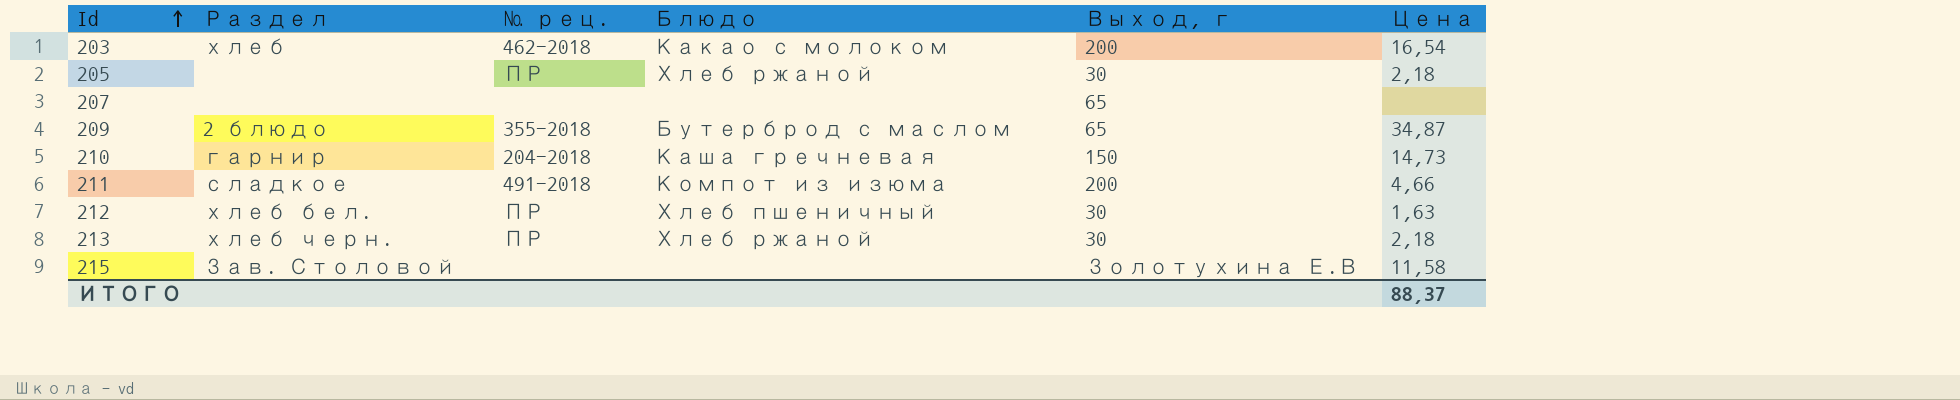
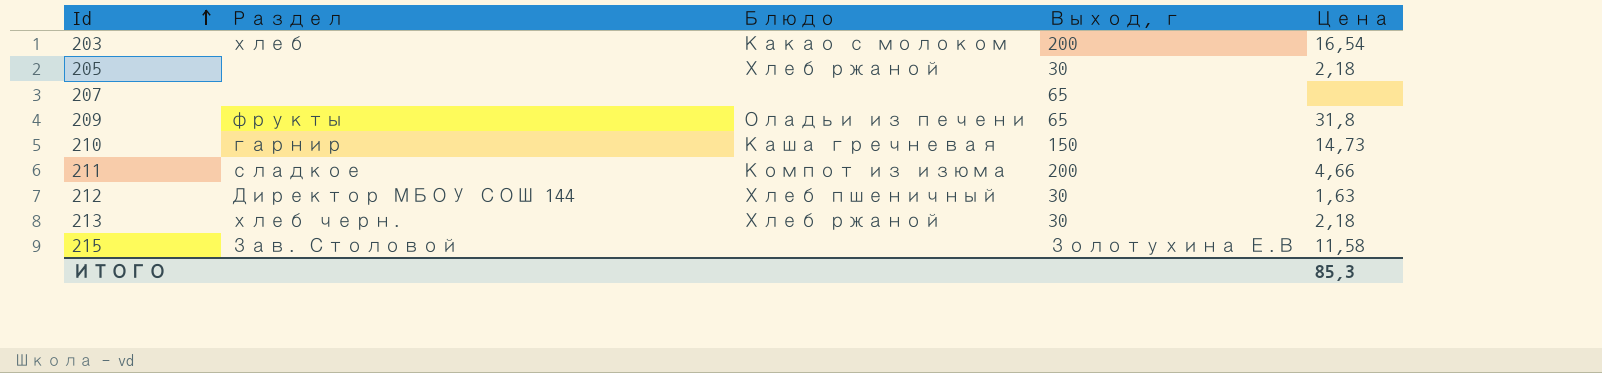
column № рец. | position: 3 -> none
209 | Раздел: 2 блюдо -> фрукты
209 | Блюдо: Бутерброд с маслом -> Оладьи из печени
209 | Цена: 34,87 -> 31,8
212 | Раздел: хлеб бел. -> Директор МБОУ СОШ 144
ИТОГО | Цена: 88,37 -> 85,3

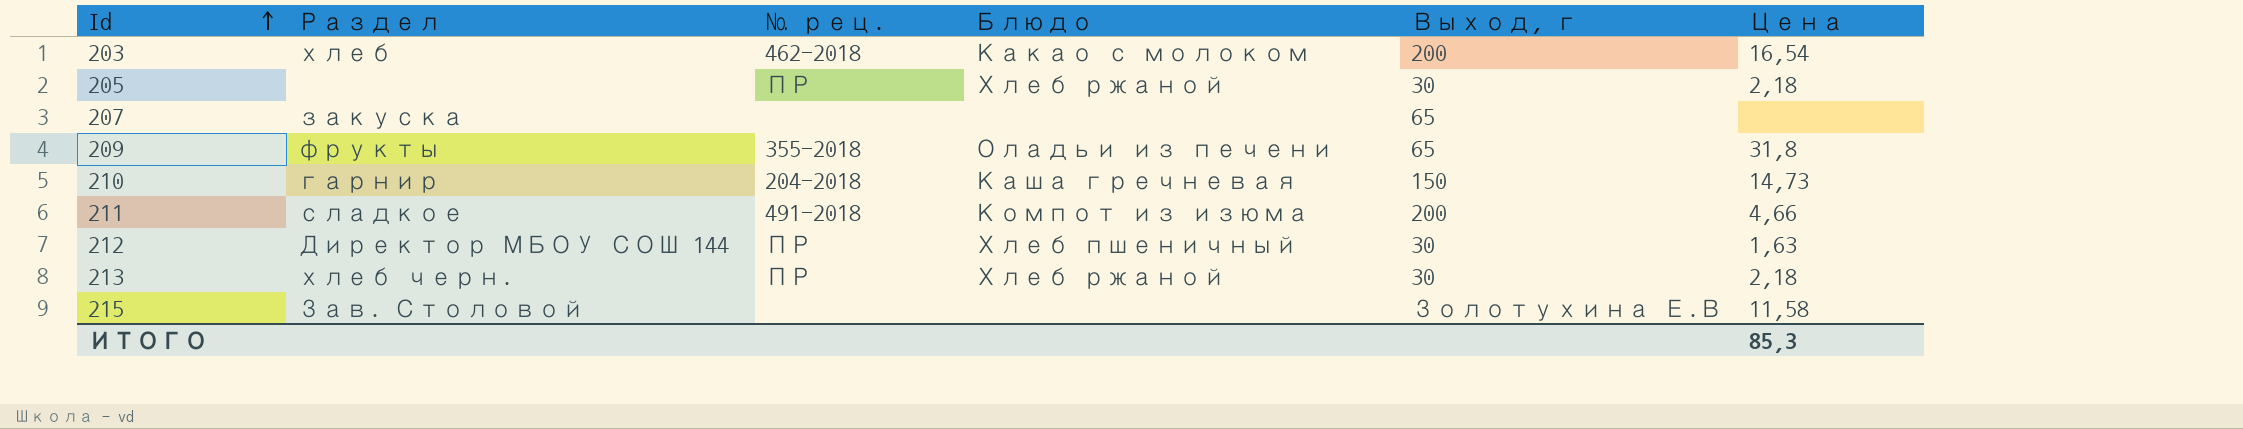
column № рец. | position: none -> 3
207 | Раздел: none -> закуска

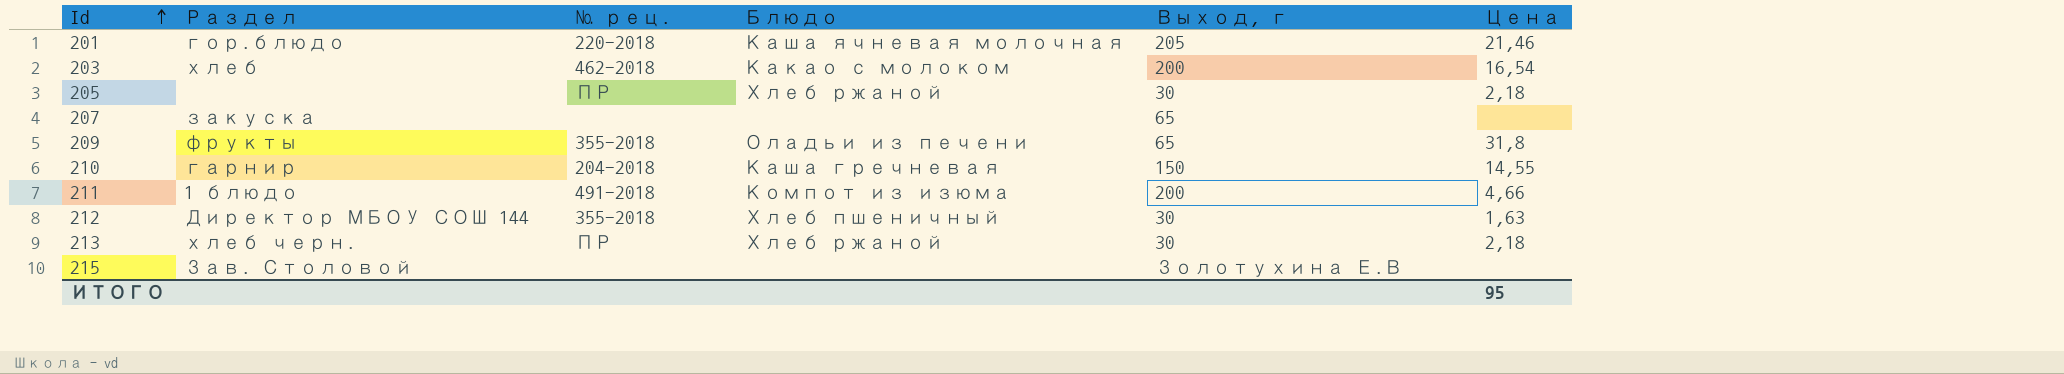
row 201: none -> гор.блюдо | 220-2018 | Каша ячневая молочная | 205 | 21,46
210 | Цена: 14,73 -> 14,55
211 | Раздел: сладкое -> 1 блюдо
212 | № рец.: ПР -> 355-2018
215 | Цена: 11,58 -> none
ИТОГО | Цена: 85,3 -> 95

